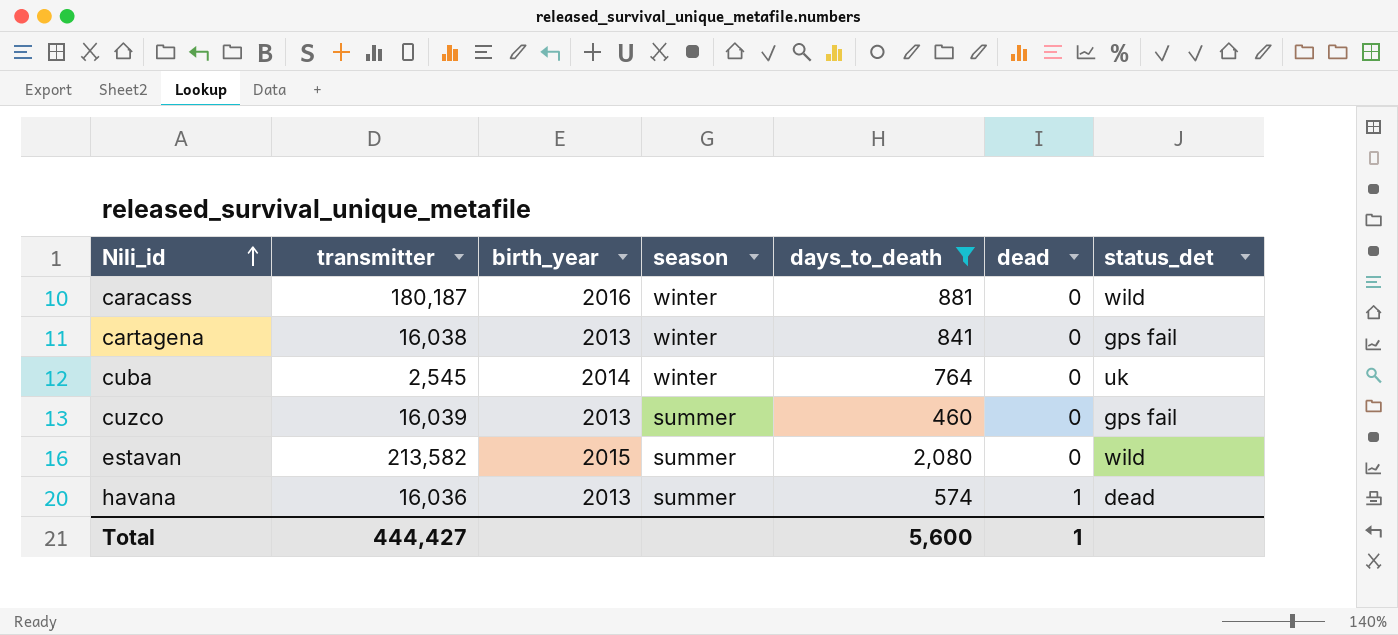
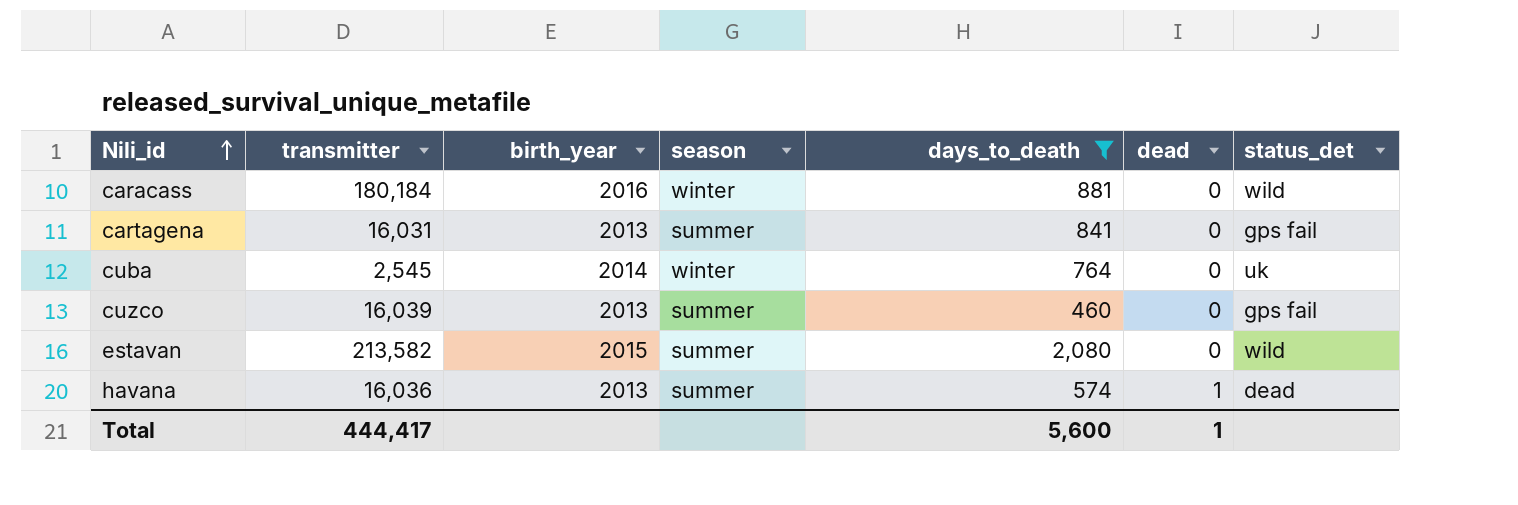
caracass | transmitter: 180,187 -> 180,184
cartagena | transmitter: 16,038 -> 16,031
cartagena | season: winter -> summer
Total | transmitter: 444,427 -> 444,417

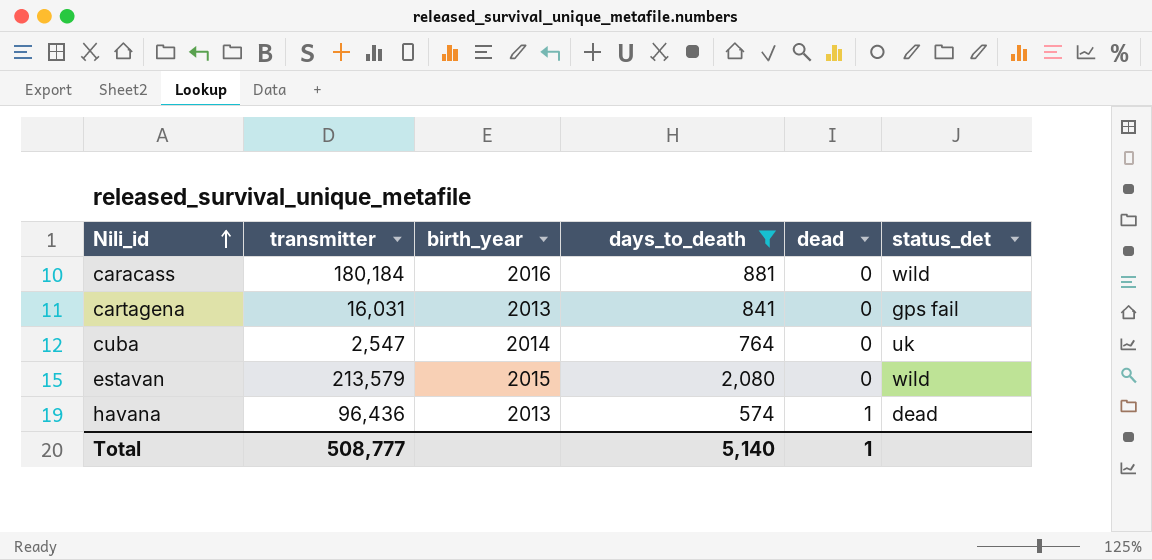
column season | position: 4 -> none
row cuzco: 16,039 | 2013 | summer | 460 | 0 | gps fail -> none
cuba | transmitter: 2,545 -> 2,547
estavan | transmitter: 213,582 -> 213,579
havana | transmitter: 16,036 -> 96,436
Total | transmitter: 444,417 -> 508,777
Total | days_to_death: 5,600 -> 5,140

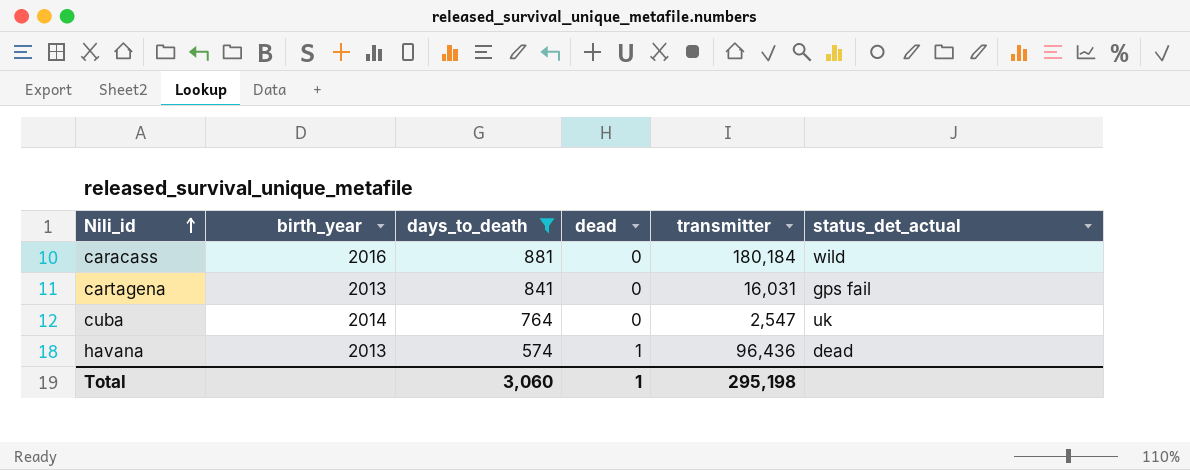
column transmitter | position: 2 -> 5
column name: status_det -> status_det_actual
row estavan: 213,579 | 2015 | 2,080 | 0 | wild -> none
Total | days_to_death: 5,140 -> 3,060
Total | transmitter: 508,777 -> 295,198

